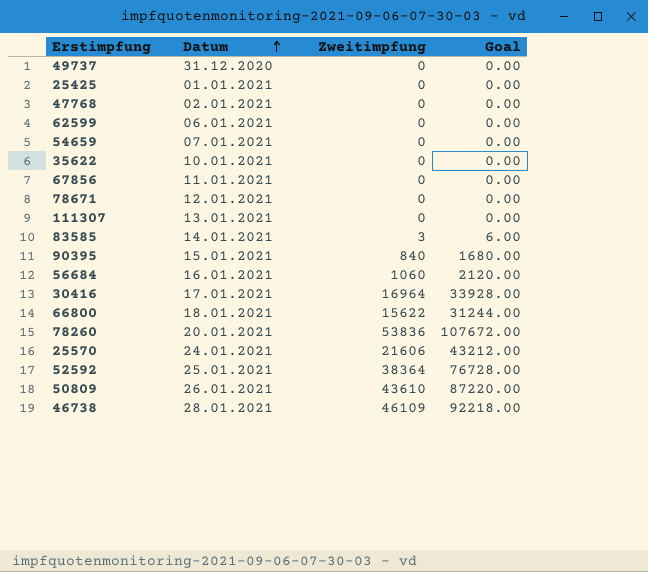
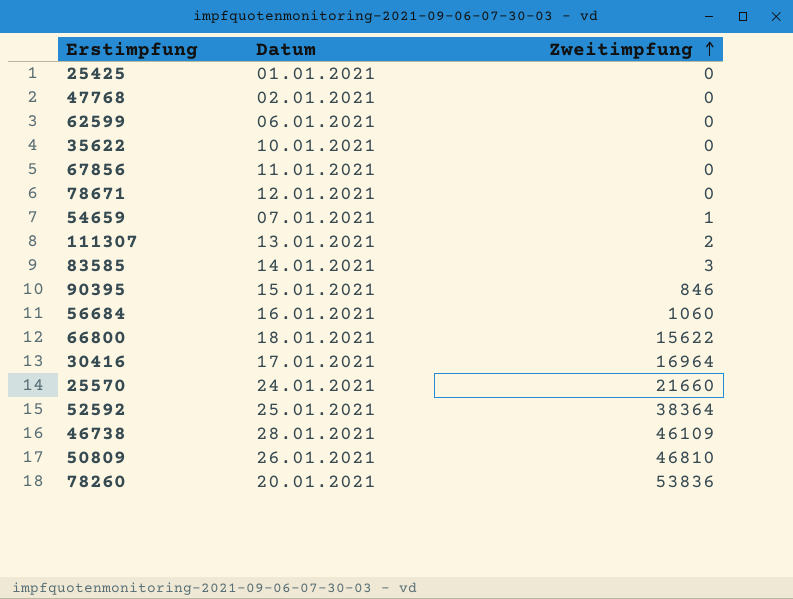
row order: Datum ascending -> Zweitimpfung ascending
column Goal | formula: [Zweitimpfung] * 2 -> none
row 49737: 31.12.2020 | 0 | 0.00 -> none
54659 | Zweitimpfung: 0 -> 1
111307 | Zweitimpfung: 0 -> 2
90395 | Zweitimpfung: 840 -> 846
25570 | Zweitimpfung: 21606 -> 21660
50809 | Zweitimpfung: 43610 -> 46810

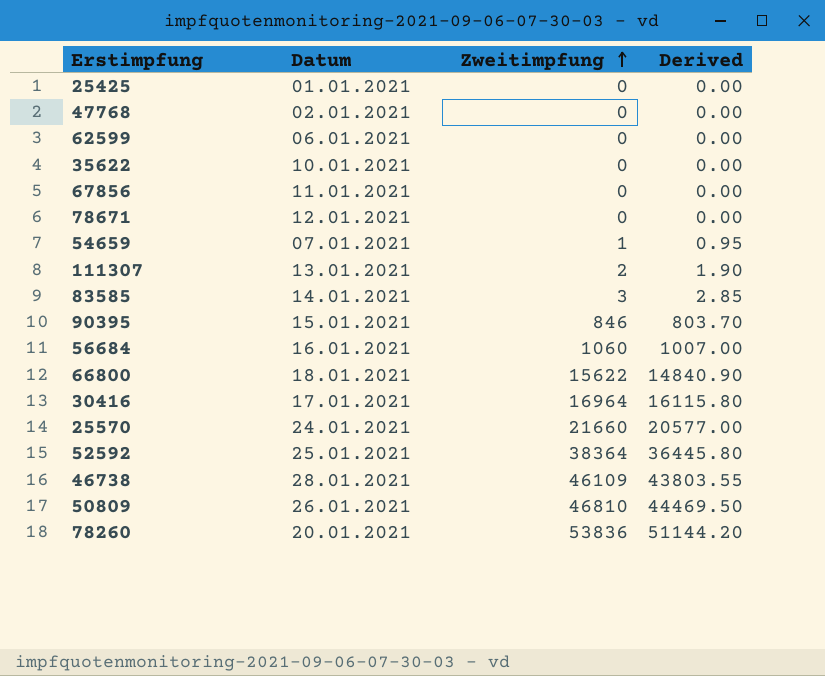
column Derived | formula: none -> [Zweitimpfung] * 0.95

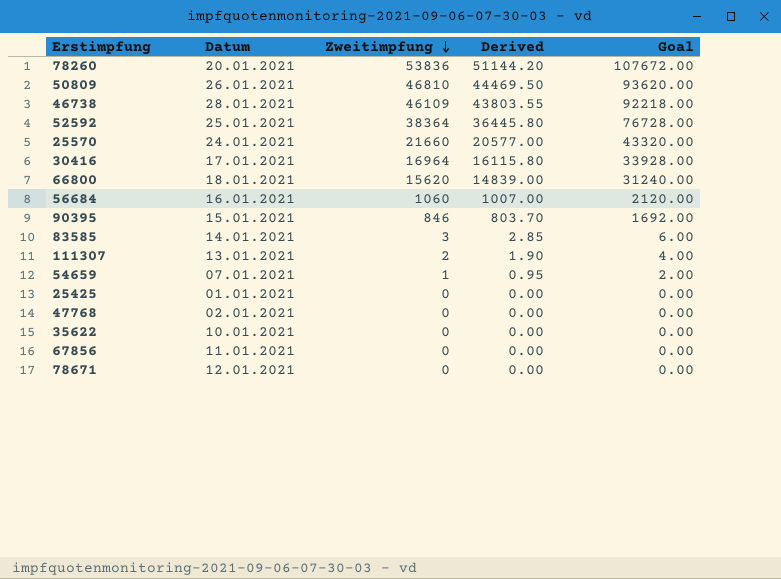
row order: Zweitimpfung ascending -> Zweitimpfung descending
column Goal | formula: none -> [Zweitimpfung] * 2
row 62599: 06.01.2021 | 0 | 0.00 -> none
66800 | Zweitimpfung: 15622 -> 15620
66800 | Derived: 14840.90 -> 14839.00

